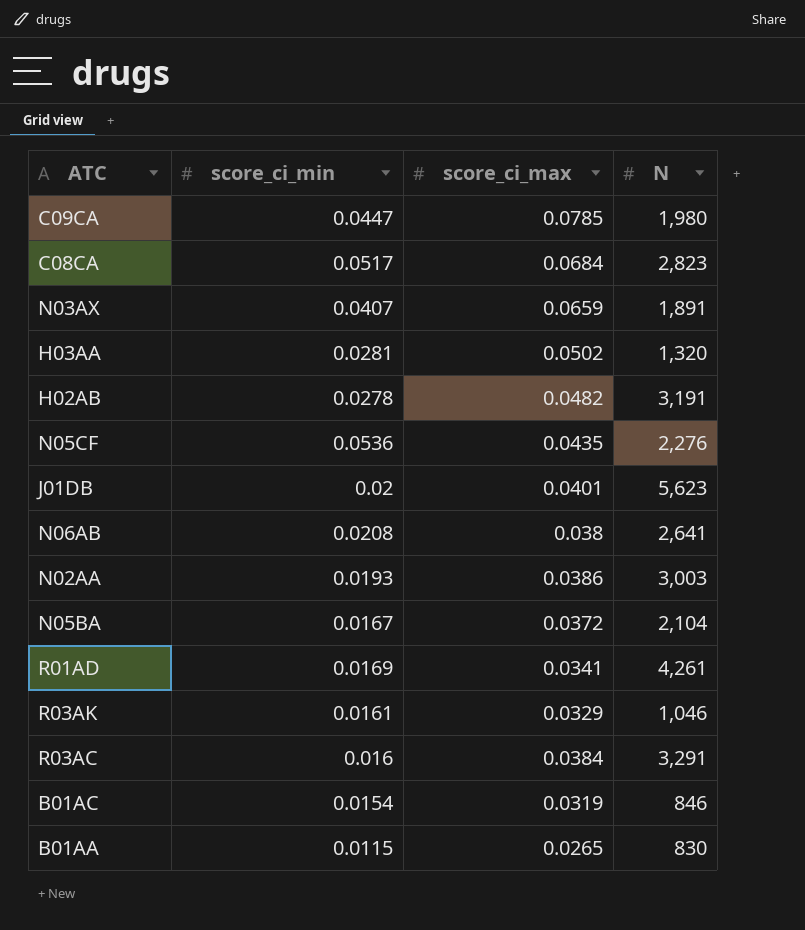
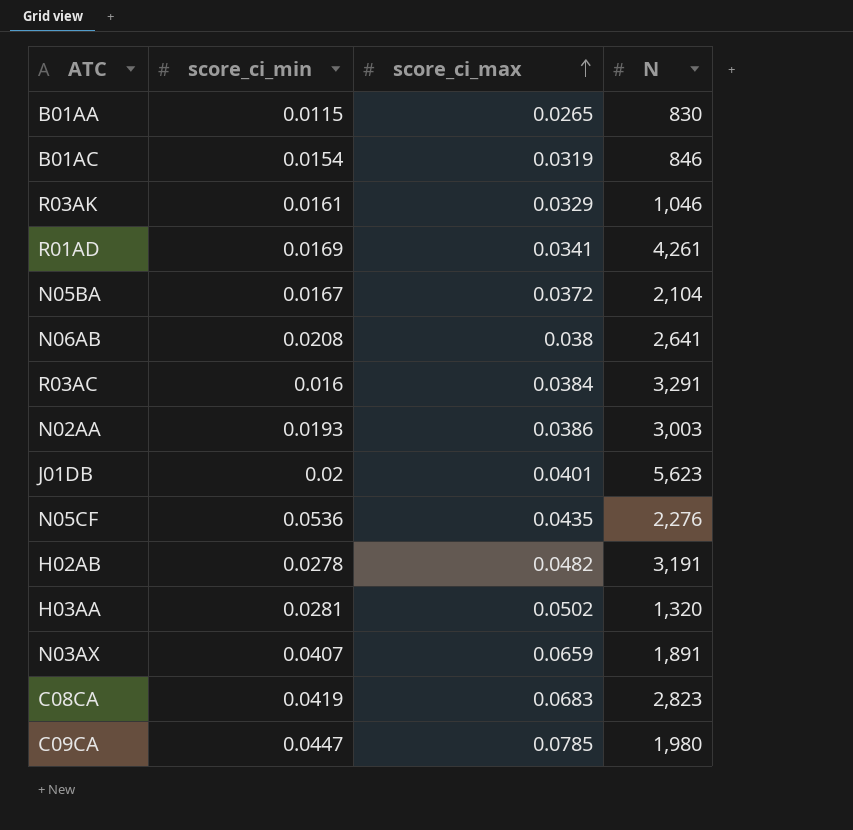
row order: none -> score_ci_max ascending
C08CA | score_ci_min: 0.0517 -> 0.0419
C08CA | score_ci_max: 0.0684 -> 0.0683

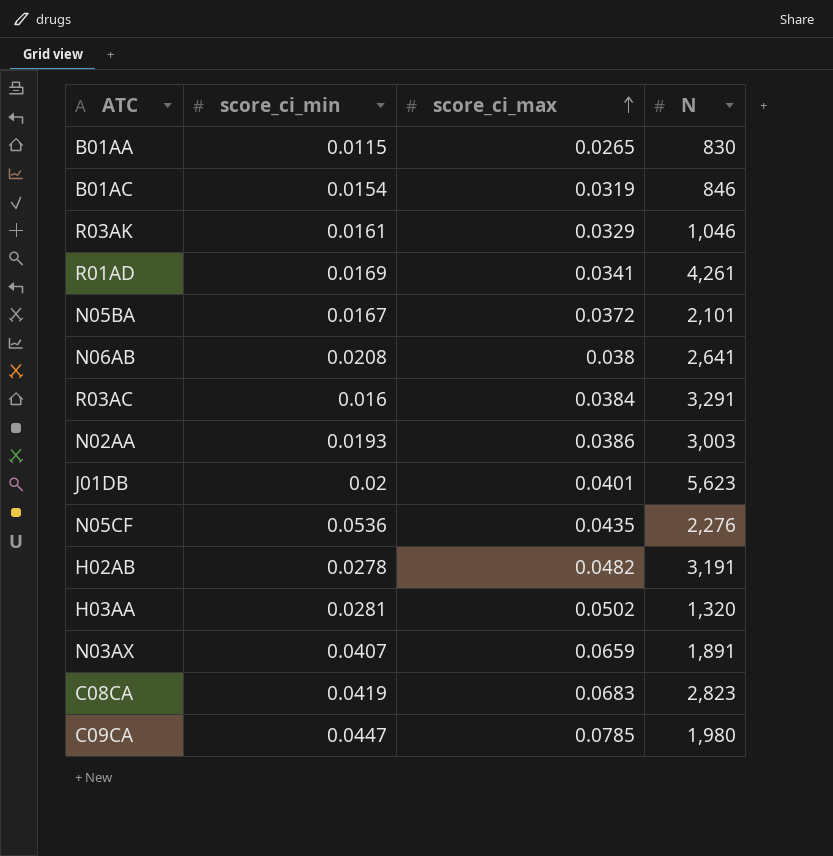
N05BA | N: 2,104 -> 2,101

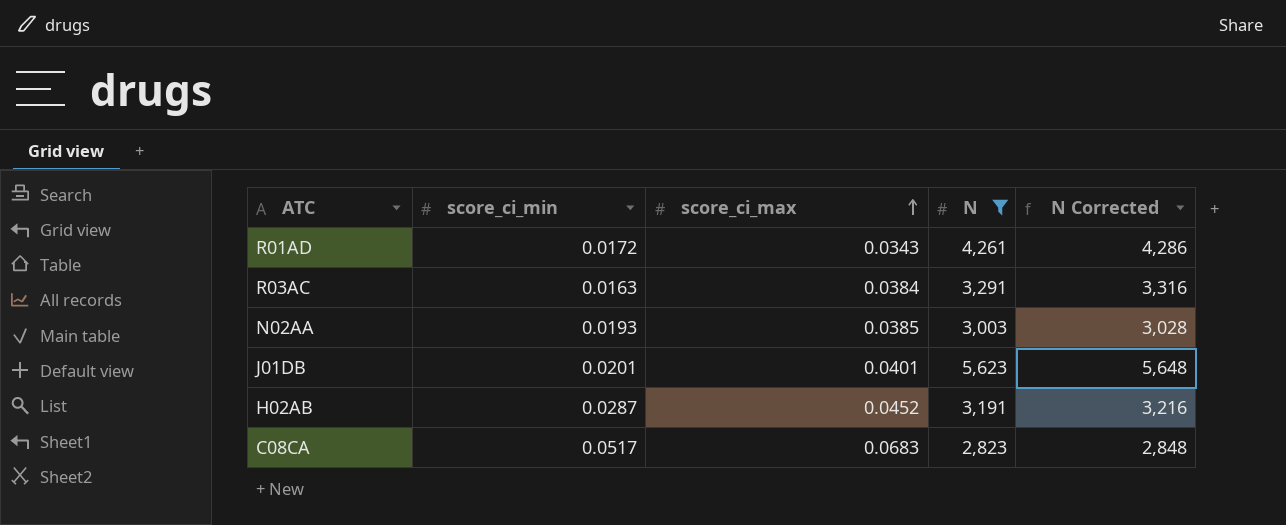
filter: none -> N >= 2,823
column N Corrected | formula: none -> [N] + 25
R01AD | score_ci_min: 0.0169 -> 0.0172
R01AD | score_ci_max: 0.0341 -> 0.0343
R03AC | score_ci_min: 0.016 -> 0.0163
N02AA | score_ci_max: 0.0386 -> 0.0385
J01DB | score_ci_min: 0.02 -> 0.0201
H02AB | score_ci_min: 0.0278 -> 0.0287
H02AB | score_ci_max: 0.0482 -> 0.0452
C08CA | score_ci_min: 0.0419 -> 0.0517

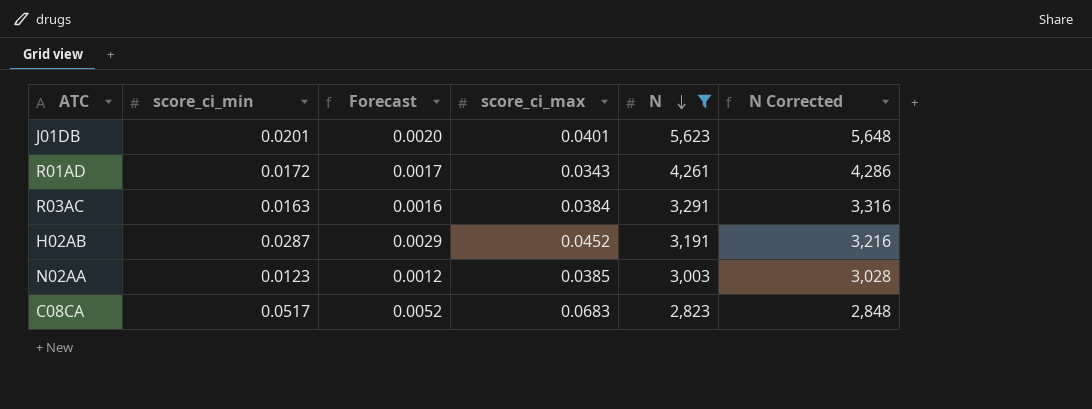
row order: score_ci_max ascending -> N descending
column Forecast | formula: none -> [score_ci_min] * 0.1
N02AA | score_ci_min: 0.0193 -> 0.0123

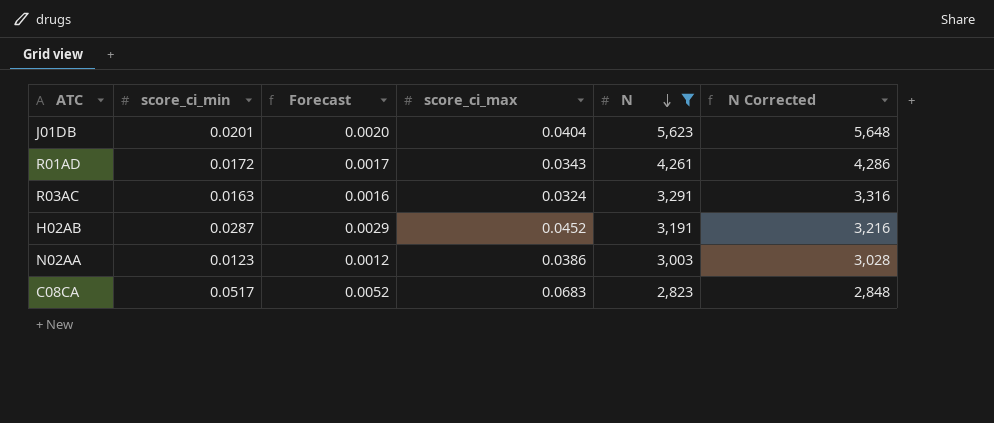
J01DB | score_ci_max: 0.0401 -> 0.0404
R03AC | score_ci_max: 0.0384 -> 0.0324
N02AA | score_ci_max: 0.0385 -> 0.0386

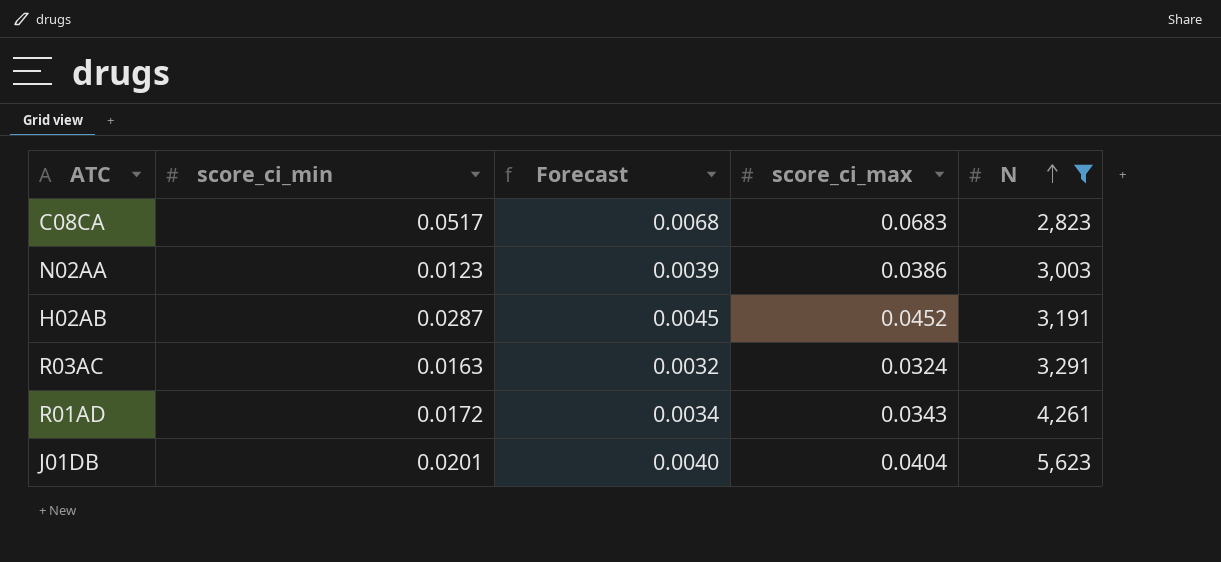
row order: N descending -> N ascending
column N Corrected | formula: [N] + 25 -> none
column Forecast | formula: [score_ci_min] * 0.1 -> [score_ci_max] * 0.1

